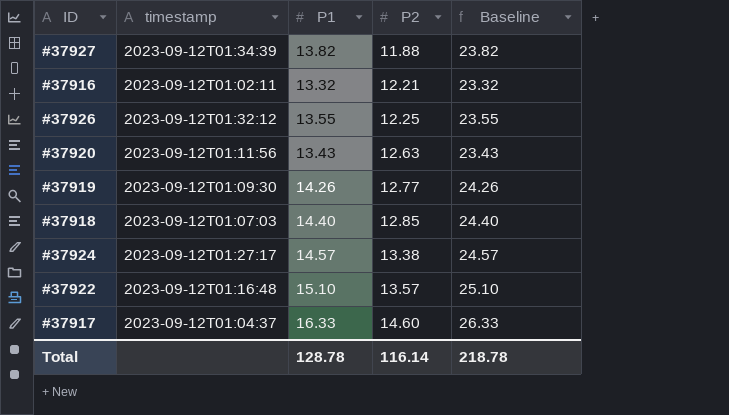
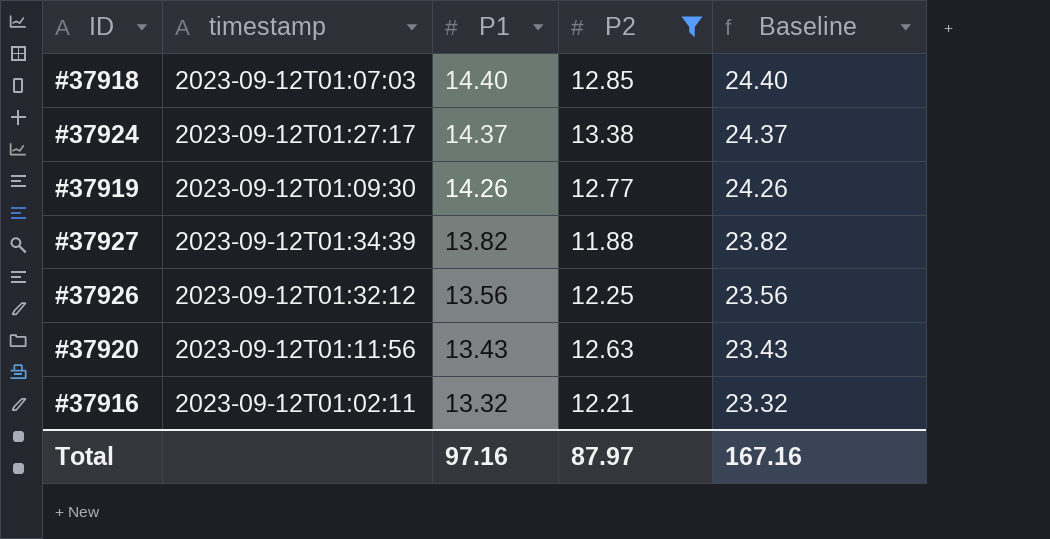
filter: none -> P2 <= 13.38
row order: P2 ascending -> P1 descending
#37924 | P1: 14.57 -> 14.37
#37924 | Baseline: 24.57 -> 24.37
#37926 | P1: 13.55 -> 13.56
#37926 | Baseline: 23.55 -> 23.56
Total | P1: 128.78 -> 97.16
Total | P2: 116.14 -> 87.97
Total | Baseline: 218.78 -> 167.16

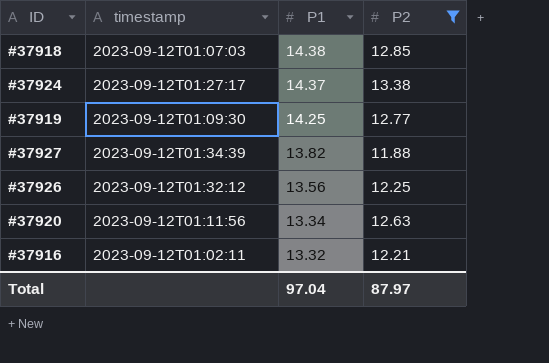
column Baseline | formula: [P1] + 10 -> none
#37918 | P1: 14.40 -> 14.38
#37919 | P1: 14.26 -> 14.25
#37920 | P1: 13.43 -> 13.34
Total | P1: 97.16 -> 97.04

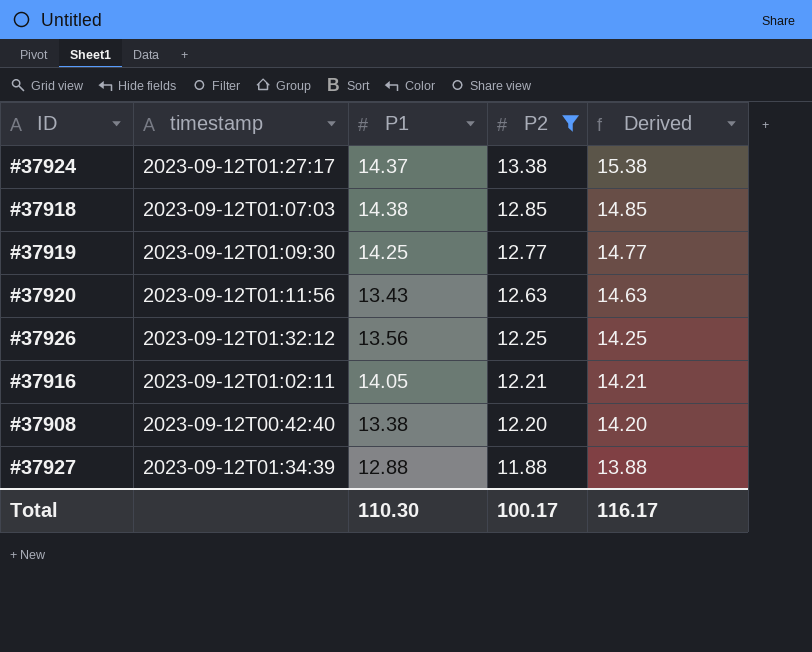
row order: P1 descending -> P2 descending
column Derived | formula: none -> [P2] + 2
#37920 | P1: 13.34 -> 13.43
#37916 | P1: 13.32 -> 14.05
row #37908: none -> 2023-09-12T00:42:40 | 13.38 | 12.20 | 14.20
#37927 | P1: 13.82 -> 12.88
Total | P1: 97.04 -> 110.30
Total | P2: 87.97 -> 100.17

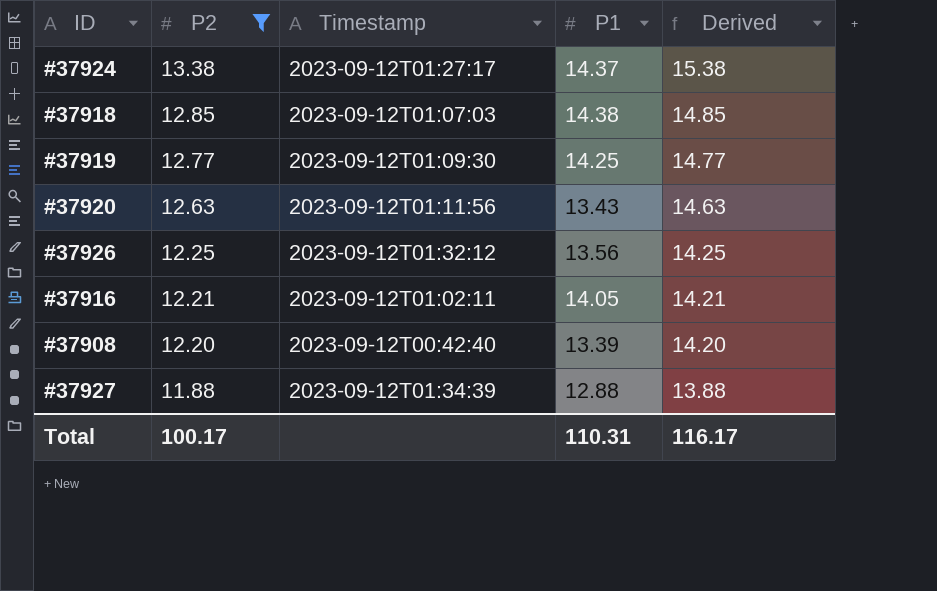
column P2 | position: 4 -> 2
column name: timestamp -> Timestamp
#37908 | P1: 13.38 -> 13.39
Total | P1: 110.30 -> 110.31

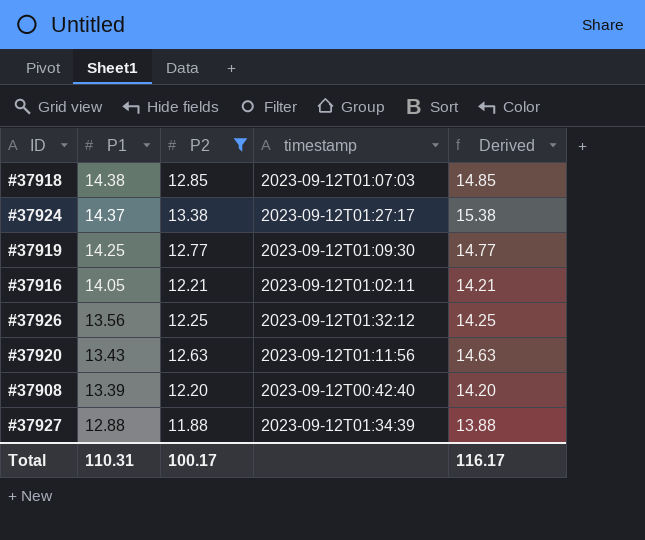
row order: P2 descending -> P1 descending
column P1 | position: 4 -> 2
column name: Timestamp -> timestamp

